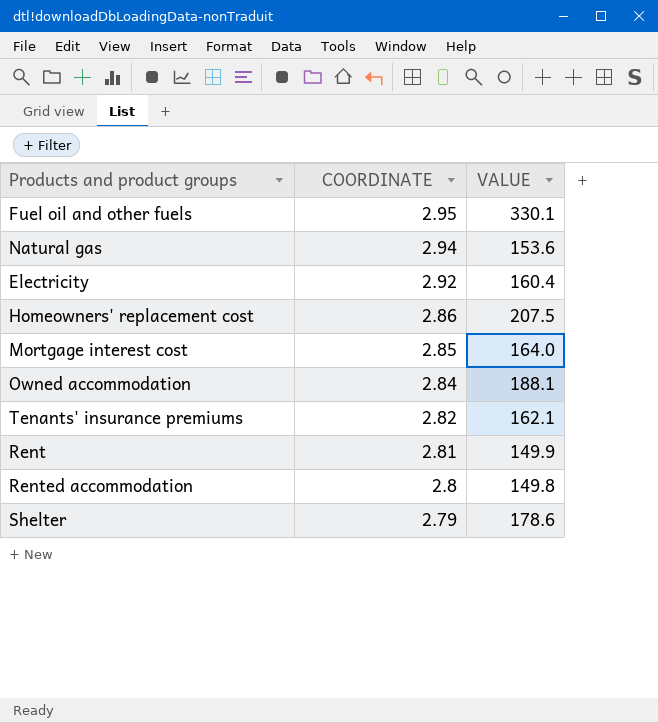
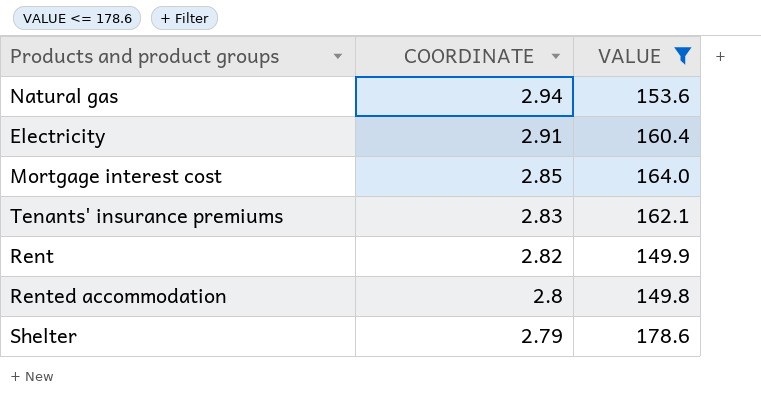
filter: none -> VALUE <= 178.6
Electricity | COORDINATE: 2.92 -> 2.91
Tenants' insurance premiums | COORDINATE: 2.82 -> 2.83
Rent | COORDINATE: 2.81 -> 2.82

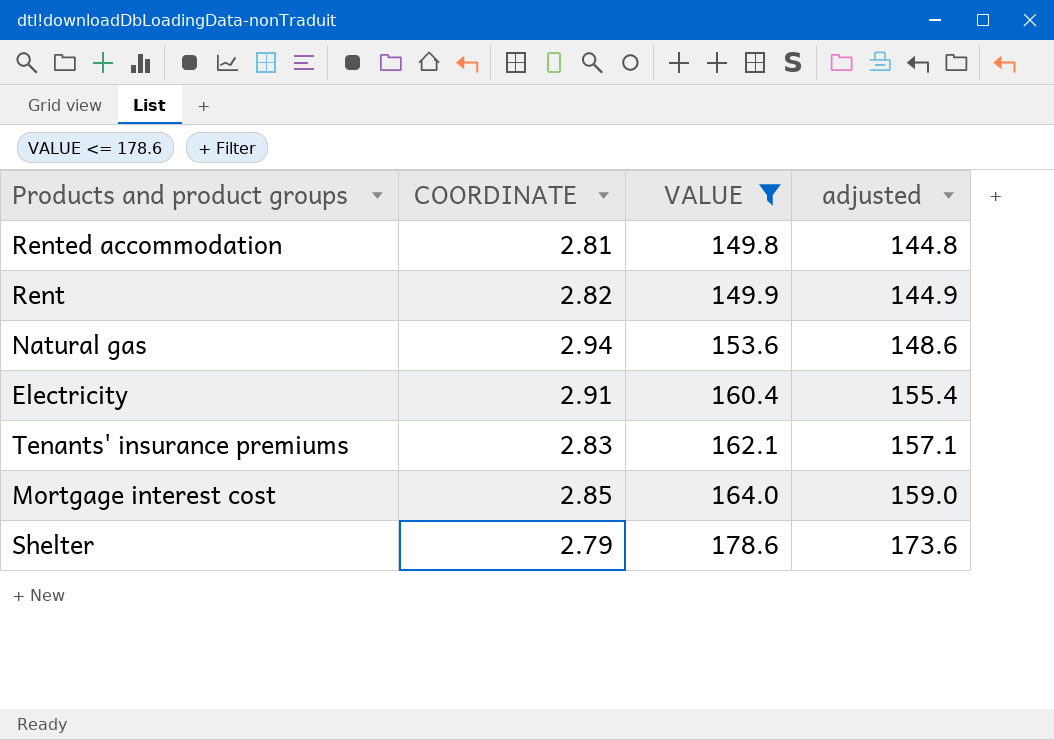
row order: COORDINATE descending -> VALUE ascending
column adjusted | formula: none -> [VALUE] - 5
Rented accommodation | COORDINATE: 2.8 -> 2.81

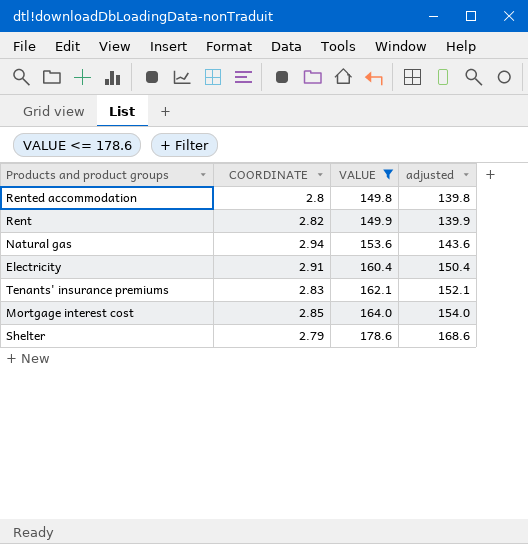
column adjusted | formula: [VALUE] - 5 -> [VALUE] - 10
Rented accommodation | COORDINATE: 2.81 -> 2.8

